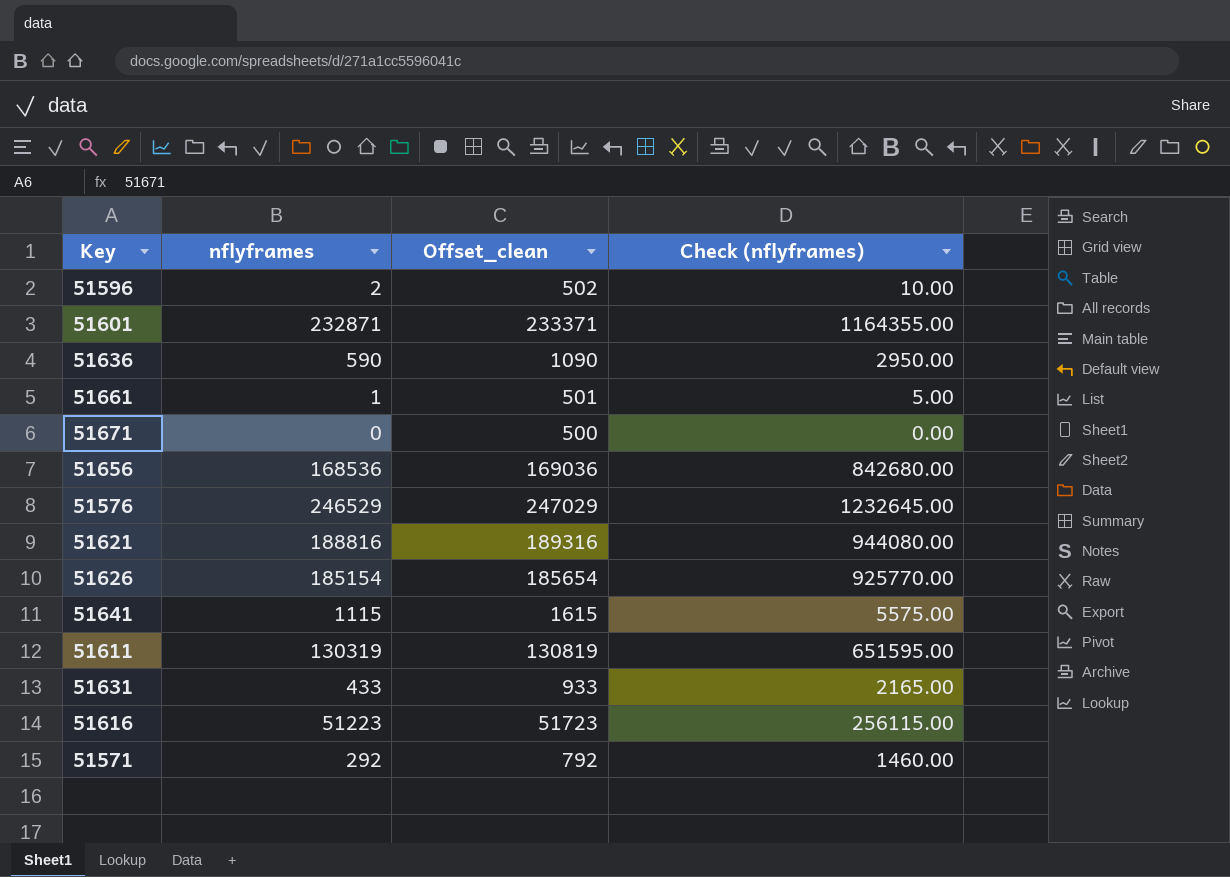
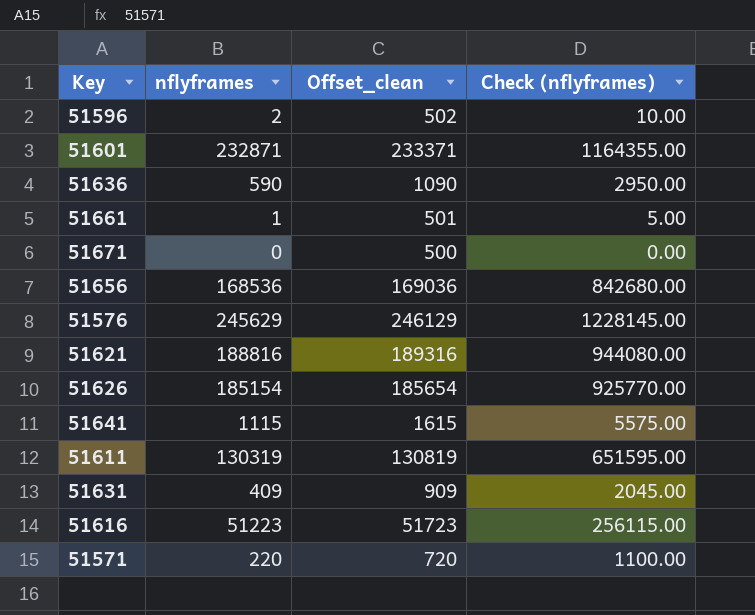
51576 | nflyframes: 246529 -> 245629
51576 | Offset_clean: 247029 -> 246129
51576 | Check (nflyframes): 1232645.00 -> 1228145.00
51631 | nflyframes: 433 -> 409
51631 | Offset_clean: 933 -> 909
51631 | Check (nflyframes): 2165.00 -> 2045.00
51571 | nflyframes: 292 -> 220
51571 | Offset_clean: 792 -> 720
51571 | Check (nflyframes): 1460.00 -> 1100.00

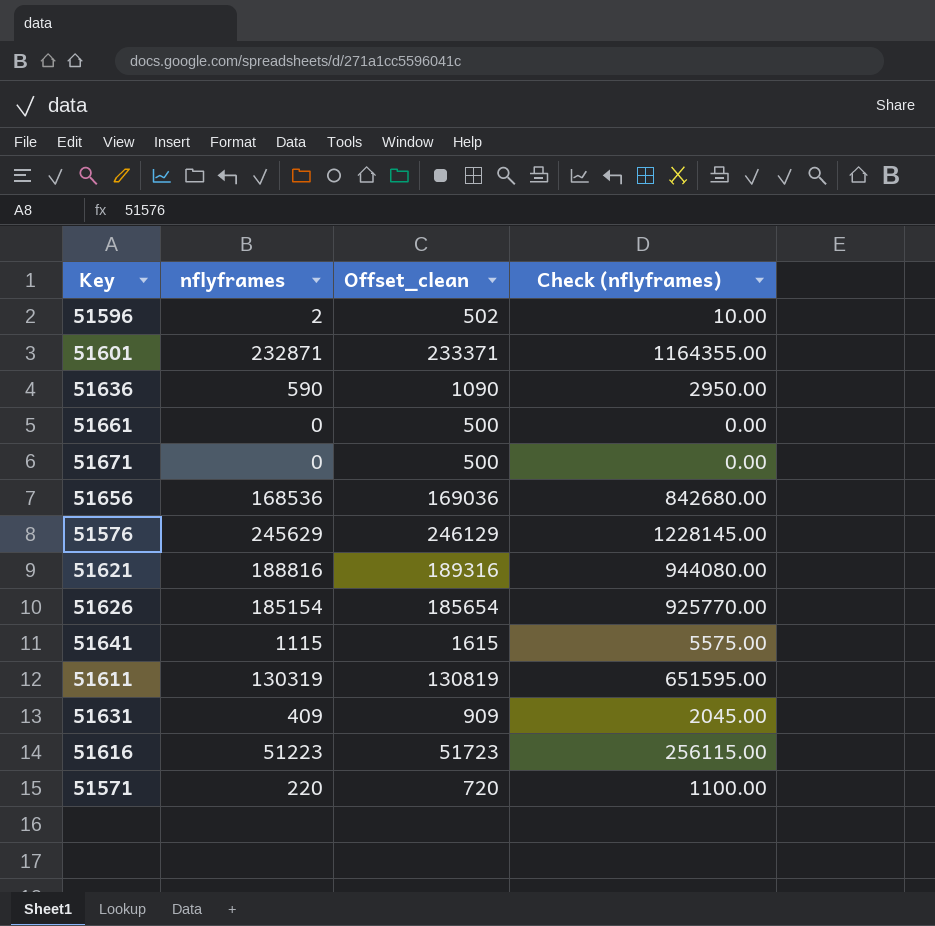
51661 | nflyframes: 1 -> 0
51661 | Offset_clean: 501 -> 500
51661 | Check (nflyframes): 5.00 -> 0.00

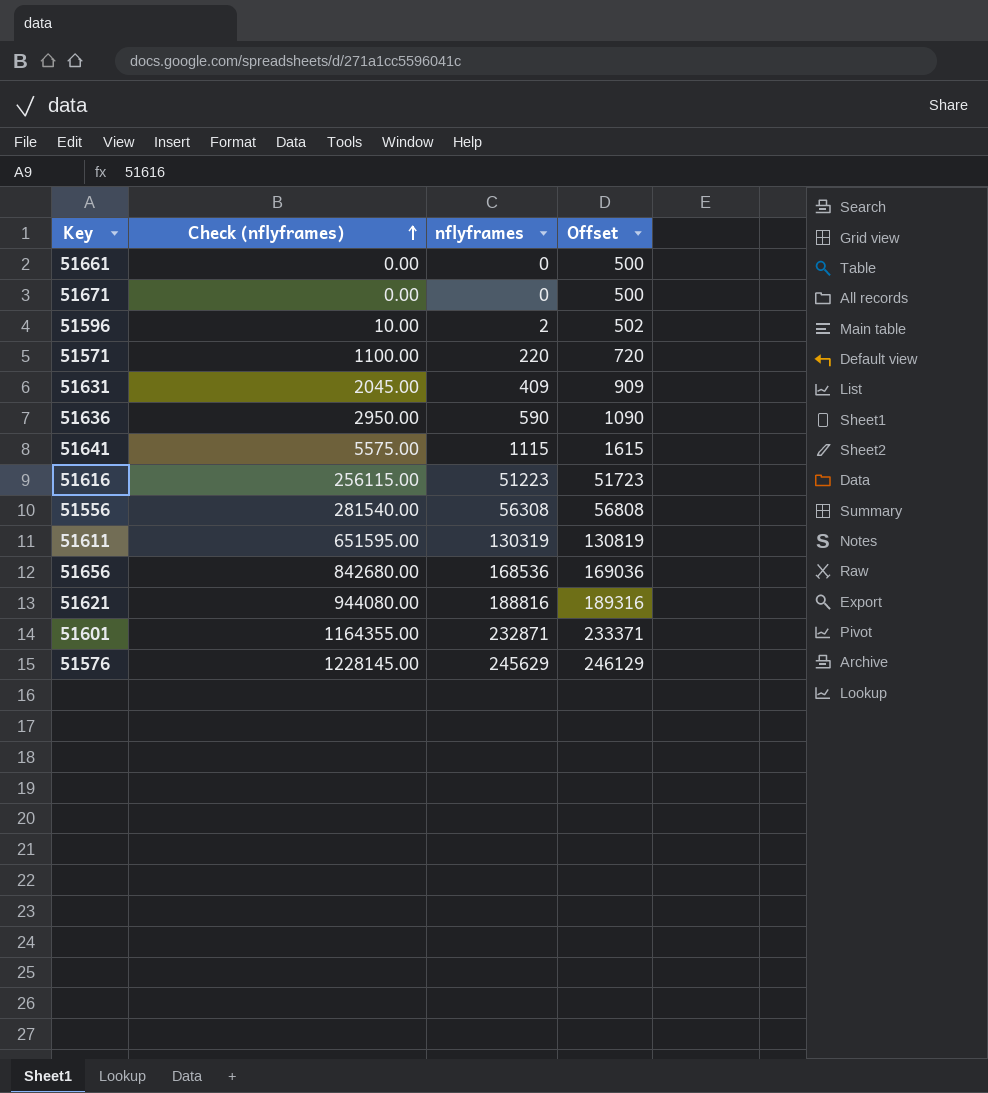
row order: none -> Check (nflyframes) ascending
column Check (nflyframes) | position: 4 -> 2
column name: Offset_clean -> Offset
row 51626: 185154 | 185654 | 925770.00 -> none
row 51556: none -> 281540.00 | 56308 | 56808

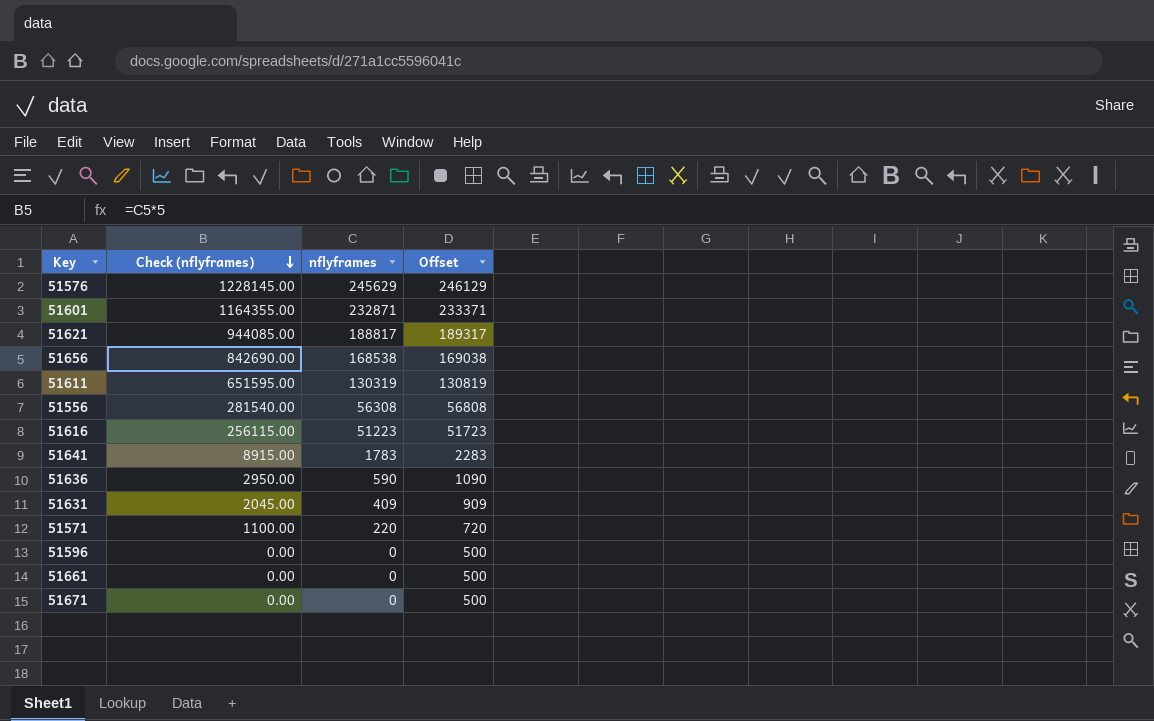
row order: Check (nflyframes) ascending -> Check (nflyframes) descending
51621 | Check (nflyframes): 944080.00 -> 944085.00
51621 | nflyframes: 188816 -> 188817
51621 | Offset: 189316 -> 189317
51656 | Check (nflyframes): 842680.00 -> 842690.00
51656 | nflyframes: 168536 -> 168538
51656 | Offset: 169036 -> 169038
51641 | Check (nflyframes): 5575.00 -> 8915.00
51641 | nflyframes: 1115 -> 1783
51641 | Offset: 1615 -> 2283
51596 | Check (nflyframes): 10.00 -> 0.00
51596 | nflyframes: 2 -> 0
51596 | Offset: 502 -> 500

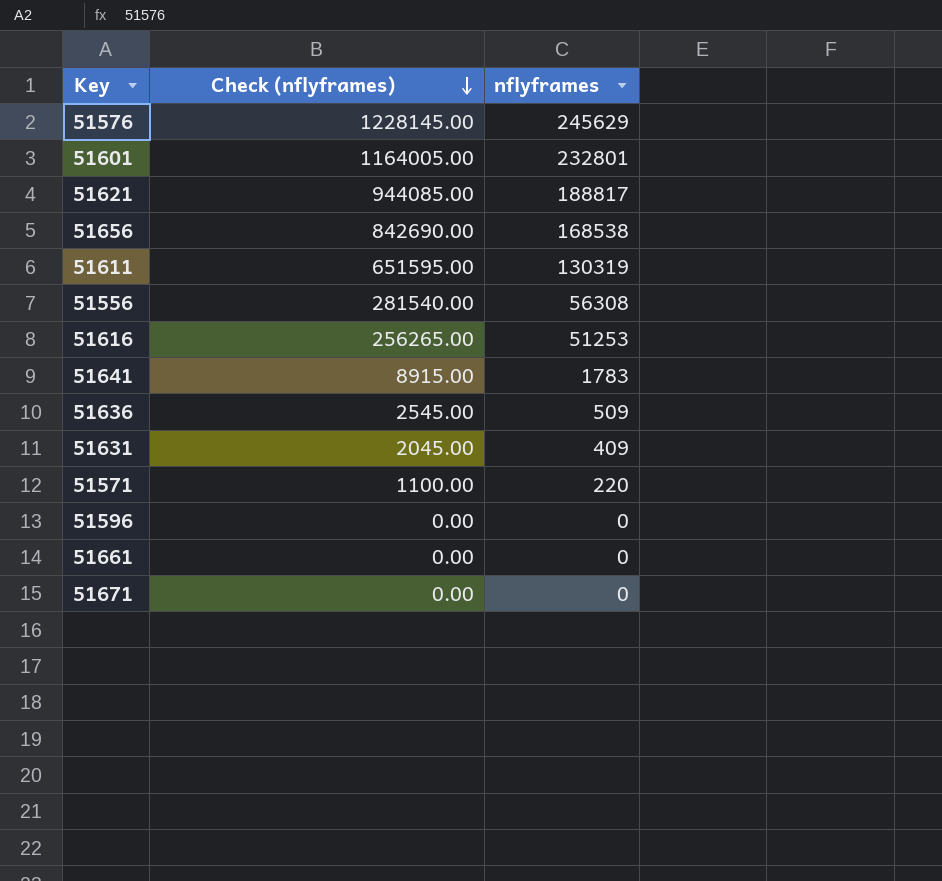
column Offset | formula: [nflyframes] + 500 -> none
51601 | Check (nflyframes): 1164355.00 -> 1164005.00
51601 | nflyframes: 232871 -> 232801
51616 | Check (nflyframes): 256115.00 -> 256265.00
51616 | nflyframes: 51223 -> 51253
51636 | Check (nflyframes): 2950.00 -> 2545.00
51636 | nflyframes: 590 -> 509

